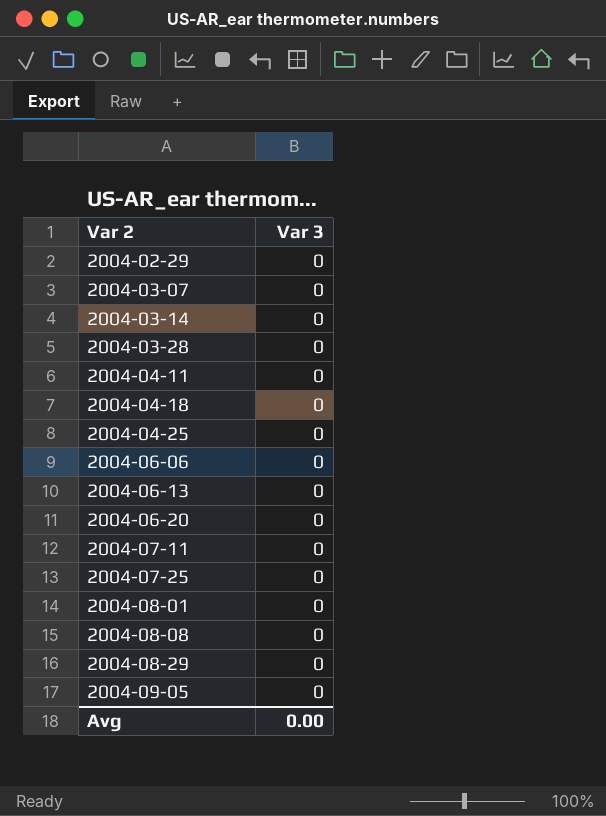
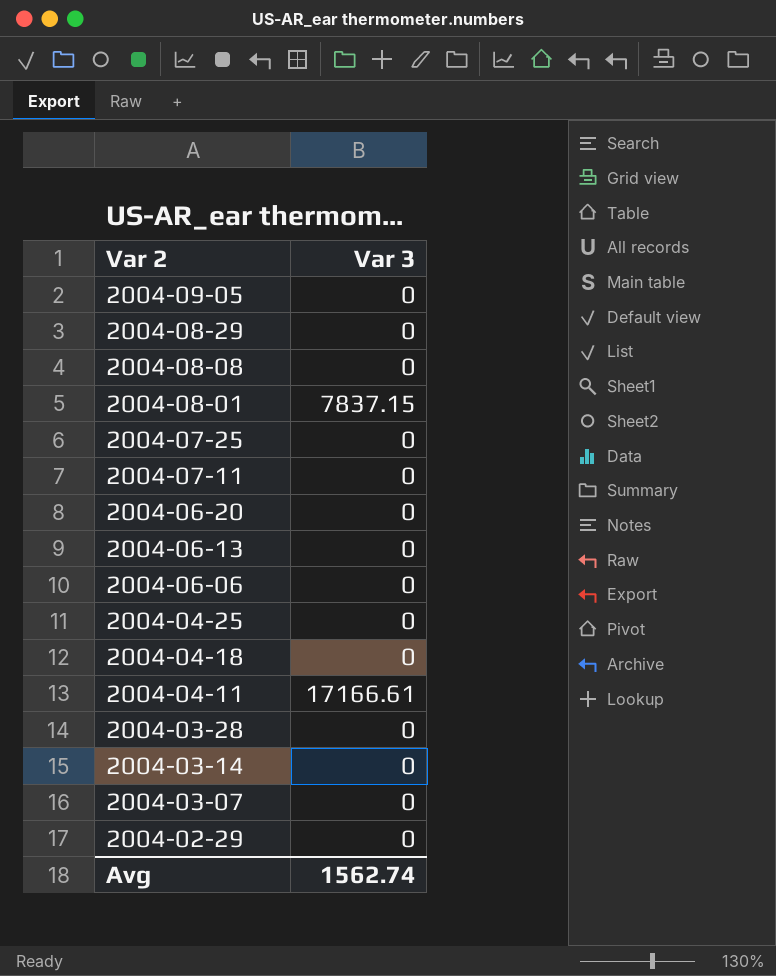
row order: Var 2 ascending -> Var 2 descending
2004-08-01 | Var 3: 0 -> 7837.15
2004-04-11 | Var 3: 0 -> 17166.61
Avg | Var 3: 0.00 -> 1562.74

